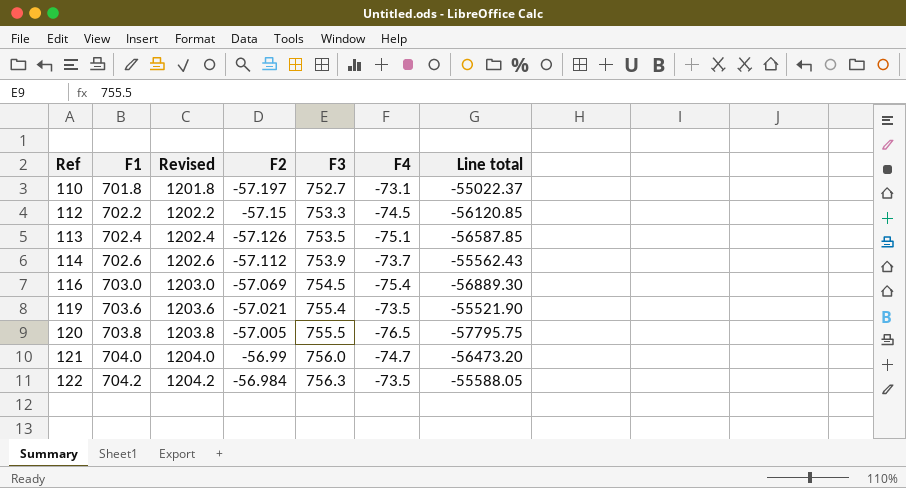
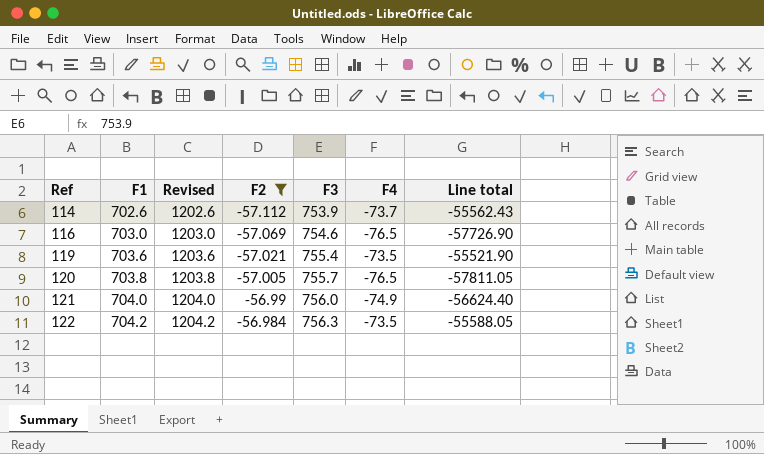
filter: none -> F2 >= -57.112
116 | F3: 754.5 -> 754.6
116 | F4: -75.4 -> -76.5
116 | Line total: -56889.30 -> -57726.90
120 | F3: 755.5 -> 755.7
120 | Line total: -57795.75 -> -57811.05
121 | F4: -74.7 -> -74.9
121 | Line total: -56473.20 -> -56624.40

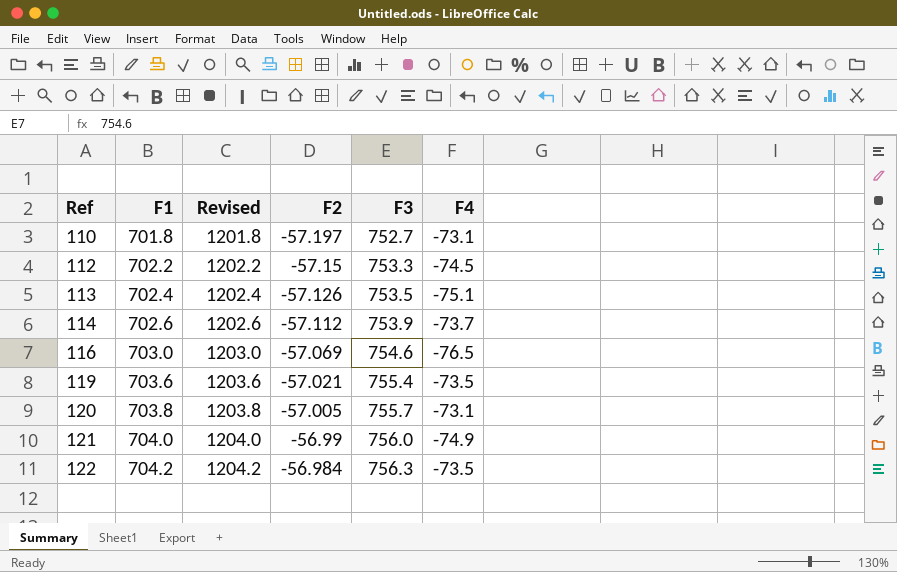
filter: F2 >= -57.112 -> none
column Line total | formula: [F3] * [F4] -> none
120 | F4: -76.5 -> -73.1

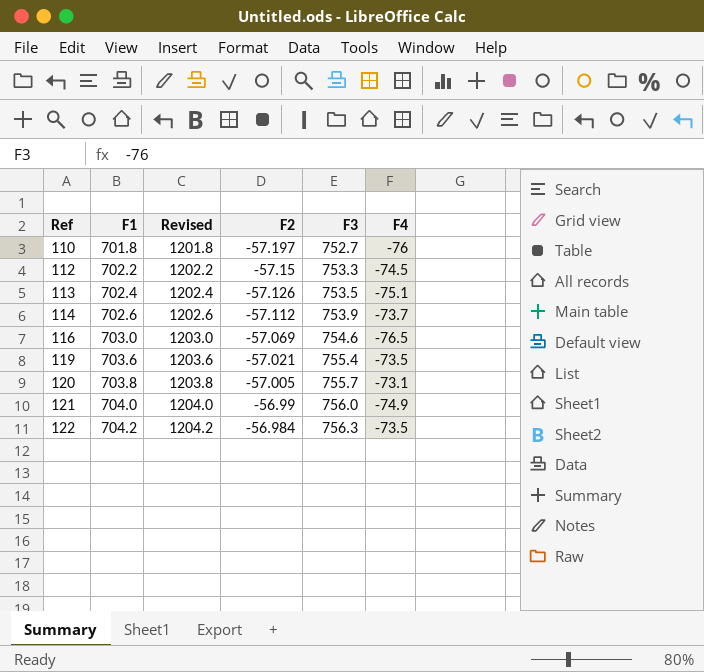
110 | F4: -73.1 -> -76

